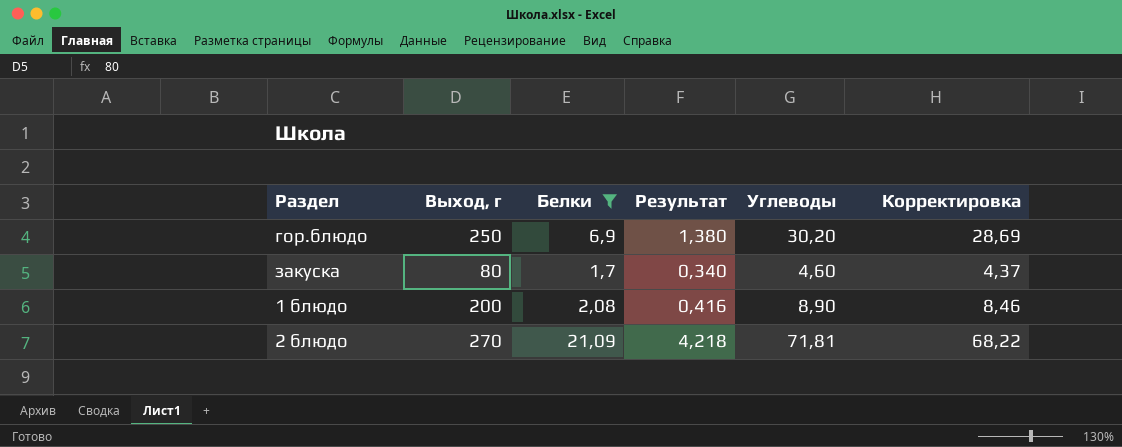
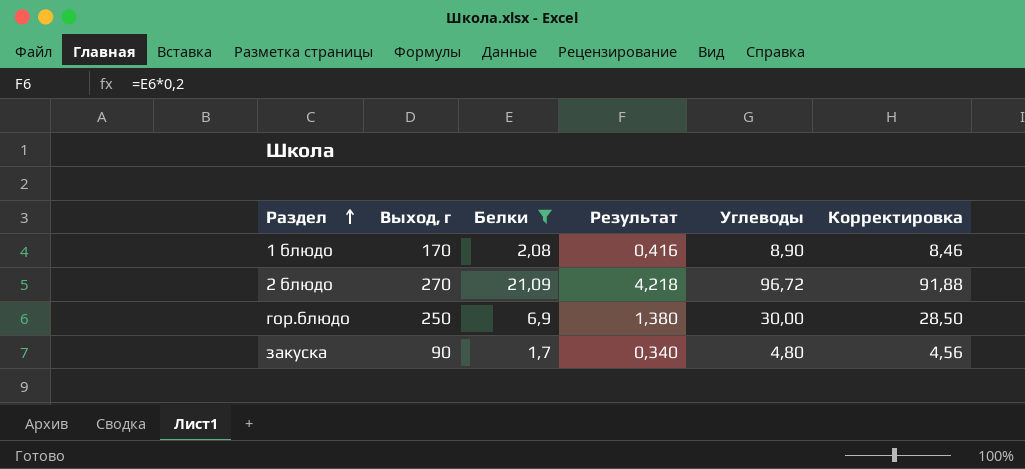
row order: none -> Раздел ascending
1 блюдо | Выход, г: 200 -> 170
2 блюдо | Углеводы: 71,81 -> 96,72
2 блюдо | Корректировка: 68,22 -> 91,88
гор.блюдо | Углеводы: 30,20 -> 30,00
гор.блюдо | Корректировка: 28,69 -> 28,50
закуска | Выход, г: 80 -> 90
закуска | Углеводы: 4,60 -> 4,80
закуска | Корректировка: 4,37 -> 4,56

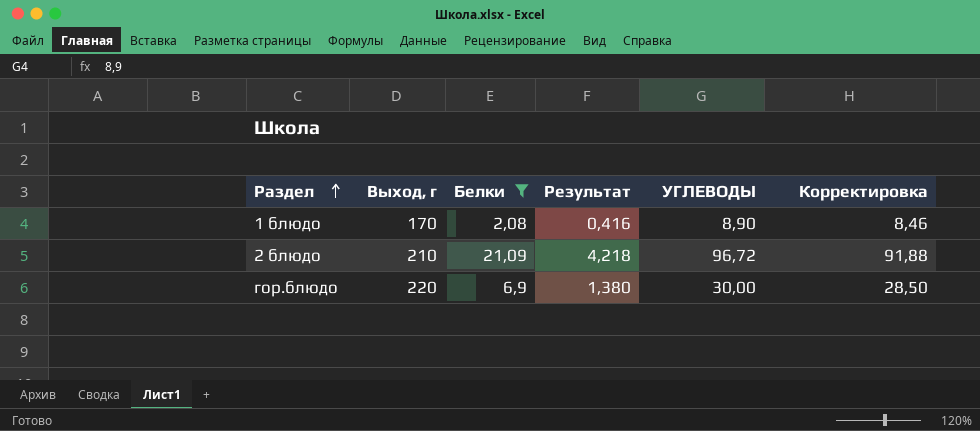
column name: Углеводы -> УГЛЕВОДЫ
row закуска: 90 | 1,7 | 0,340 | 4,80 | 4,56 -> none
2 блюдо | Выход, г: 270 -> 210
гор.блюдо | Выход, г: 250 -> 220

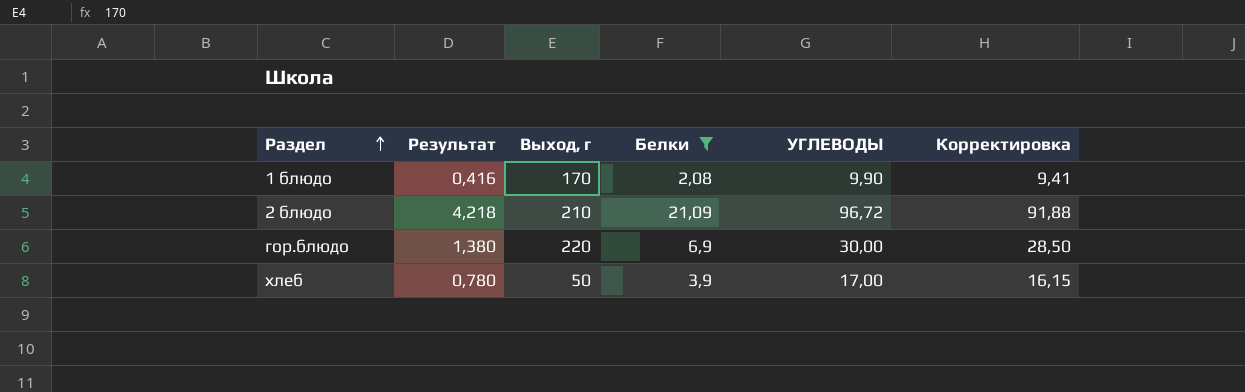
column Результат | position: 4 -> 2
1 блюдо | УГЛЕВОДЫ: 8,90 -> 9,90
1 блюдо | Корректировка: 8,46 -> 9,41
row хлеб: none -> 0,780 | 50 | 3,9 | 17,00 | 16,15

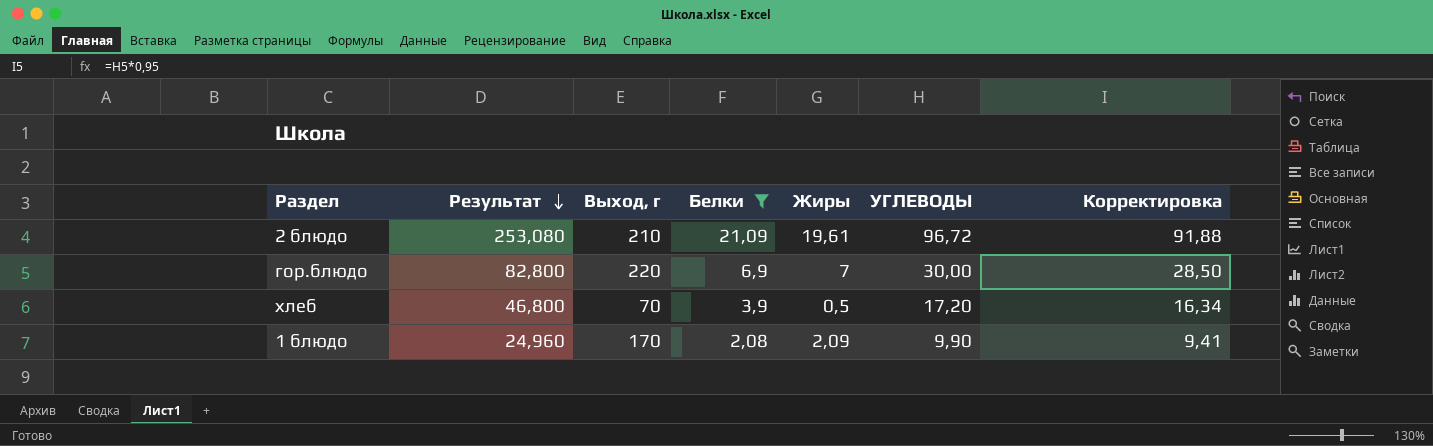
row order: Раздел ascending -> Результат descending
column Результат | formula: [Белки] * 0,2 -> [Белки] * 12
column Жиры | position: none -> 5
хлеб | Выход, г: 50 -> 70
хлеб | УГЛЕВОДЫ: 17,00 -> 17,20
хлеб | Корректировка: 16,15 -> 16,34

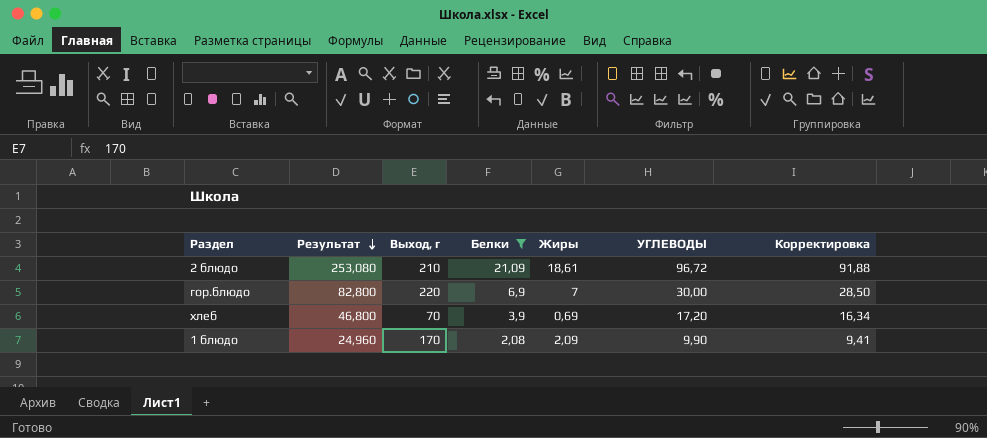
2 блюдо | Жиры: 19,61 -> 18,61
хлеб | Жиры: 0,5 -> 0,69

